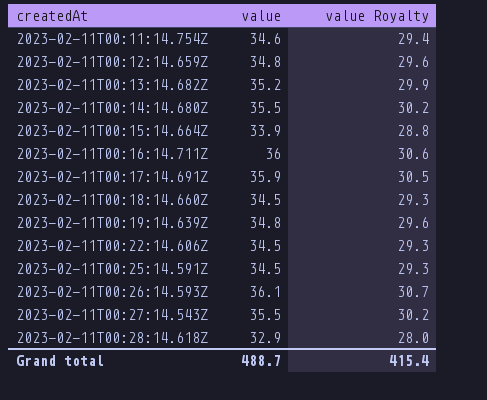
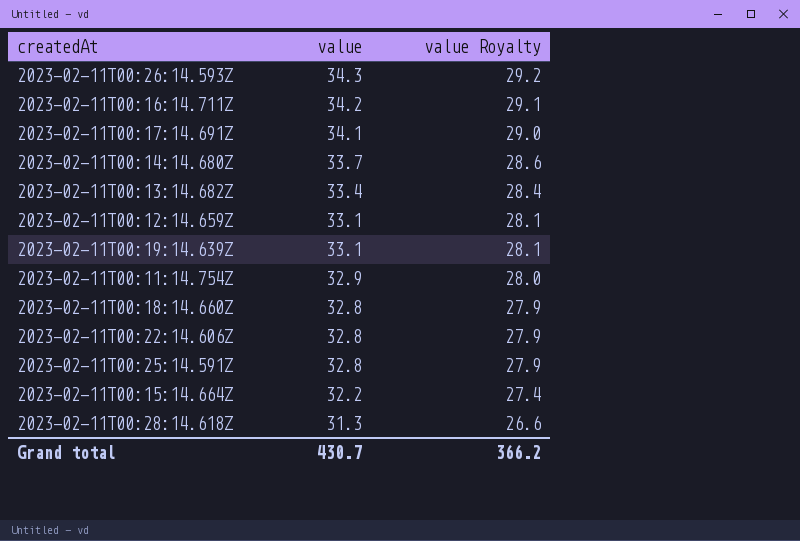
row order: createdAt ascending -> value descending
row 2023-02-11T00:27:14.543Z: 35.5 | 30.2 -> none
2023-02-11T00:26:14.593Z | value: 36.1 -> 34.3
2023-02-11T00:26:14.593Z | value Royalty: 30.7 -> 29.2
2023-02-11T00:16:14.711Z | value: 36 -> 34.2
2023-02-11T00:16:14.711Z | value Royalty: 30.6 -> 29.1
2023-02-11T00:17:14.691Z | value: 35.9 -> 34.1
2023-02-11T00:17:14.691Z | value Royalty: 30.5 -> 29.0
2023-02-11T00:14:14.680Z | value: 35.5 -> 33.7
2023-02-11T00:14:14.680Z | value Royalty: 30.2 -> 28.6
2023-02-11T00:13:14.682Z | value: 35.2 -> 33.4
2023-02-11T00:13:14.682Z | value Royalty: 29.9 -> 28.4
2023-02-11T00:12:14.659Z | value: 34.8 -> 33.1
2023-02-11T00:12:14.659Z | value Royalty: 29.6 -> 28.1
2023-02-11T00:19:14.639Z | value: 34.8 -> 33.1
2023-02-11T00:19:14.639Z | value Royalty: 29.6 -> 28.1
2023-02-11T00:11:14.754Z | value: 34.6 -> 32.9
2023-02-11T00:11:14.754Z | value Royalty: 29.4 -> 28.0
2023-02-11T00:18:14.660Z | value: 34.5 -> 32.8
2023-02-11T00:18:14.660Z | value Royalty: 29.3 -> 27.9
2023-02-11T00:22:14.606Z | value: 34.5 -> 32.8
2023-02-11T00:22:14.606Z | value Royalty: 29.3 -> 27.9
2023-02-11T00:25:14.591Z | value: 34.5 -> 32.8
2023-02-11T00:25:14.591Z | value Royalty: 29.3 -> 27.9
2023-02-11T00:15:14.664Z | value: 33.9 -> 32.2
2023-02-11T00:15:14.664Z | value Royalty: 28.8 -> 27.4
2023-02-11T00:28:14.618Z | value: 32.9 -> 31.3
2023-02-11T00:28:14.618Z | value Royalty: 28.0 -> 26.6
Grand total | value: 488.7 -> 430.7
Grand total | value Royalty: 415.4 -> 366.2

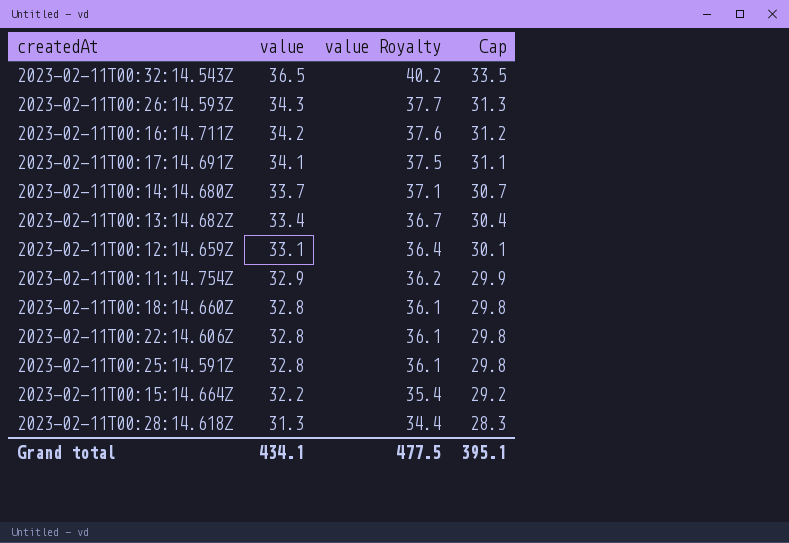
column value Royalty | formula: [value] * 0.85 -> [value] * 1.1
column Cap | formula: none -> [value] - 3
row 2023-02-11T00:19:14.639Z: 33.1 | 28.1 -> none
row 2023-02-11T00:32:14.543Z: none -> 36.5 | 40.2 | 33.5
Grand total | value: 430.7 -> 434.1
Grand total | value Royalty: 366.2 -> 477.5

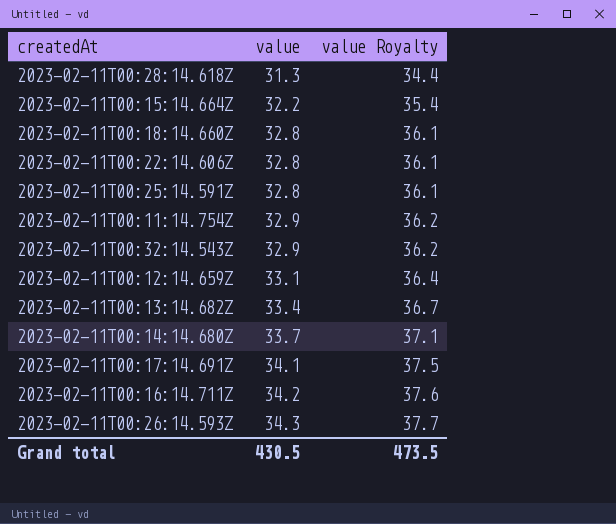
row order: value descending -> value ascending
column Cap | formula: [value] - 3 -> none
2023-02-11T00:32:14.543Z | value: 36.5 -> 32.9
2023-02-11T00:32:14.543Z | value Royalty: 40.2 -> 36.2
Grand total | value: 434.1 -> 430.5
Grand total | value Royalty: 477.5 -> 473.5

